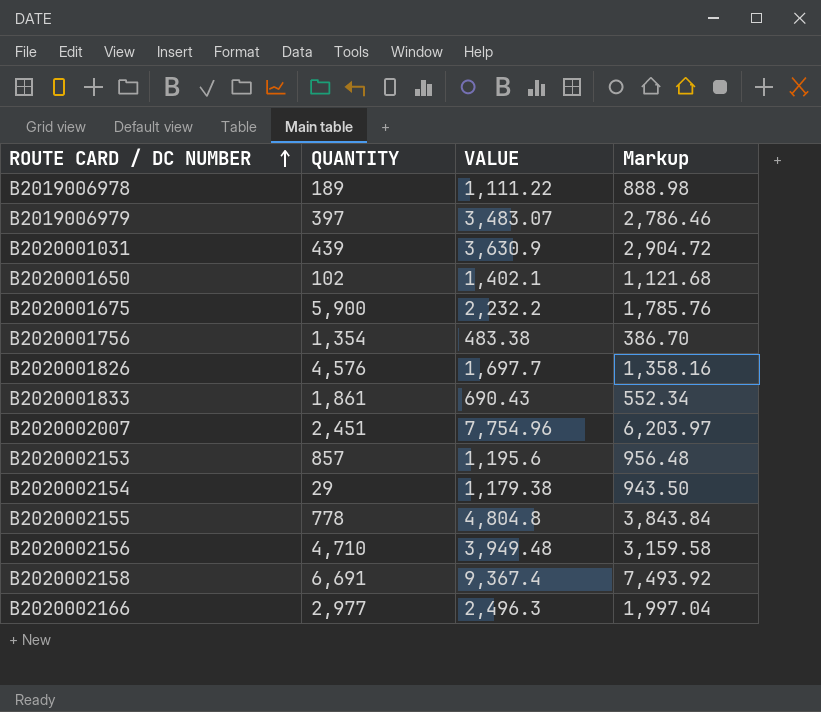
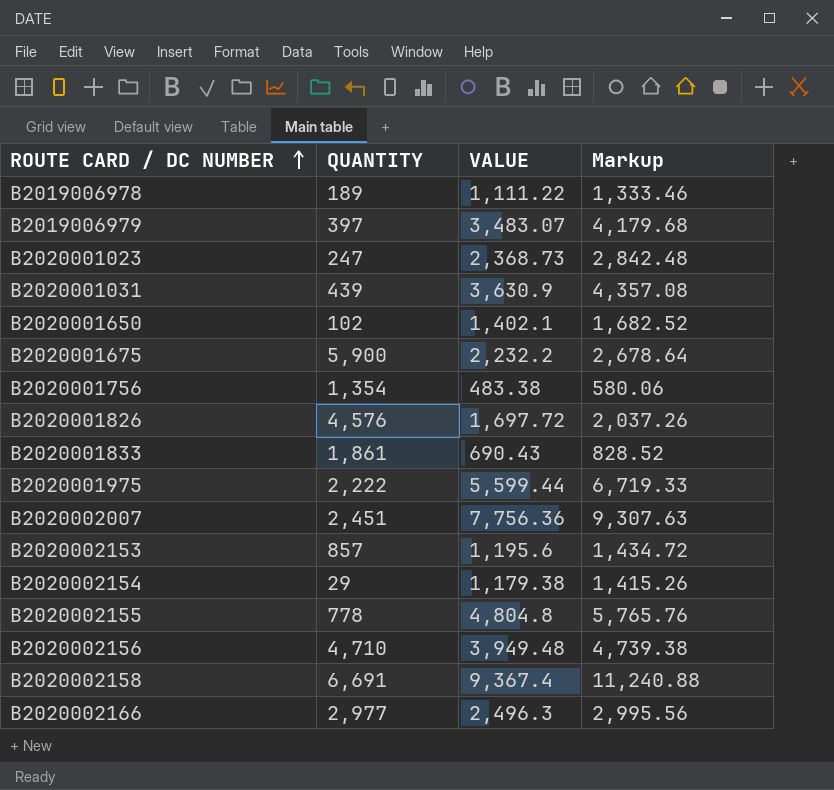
column Markup | formula: [VALUE] * 0.8 -> [VALUE] * 1.2
row B2020001023: none -> 247 | 2,368.73 | 2,842.48
B2020001826 | VALUE: 1,697.7 -> 1,697.72
row B2020001975: none -> 2,222 | 5,599.44 | 6,719.33
B2020002007 | VALUE: 7,754.96 -> 7,756.36

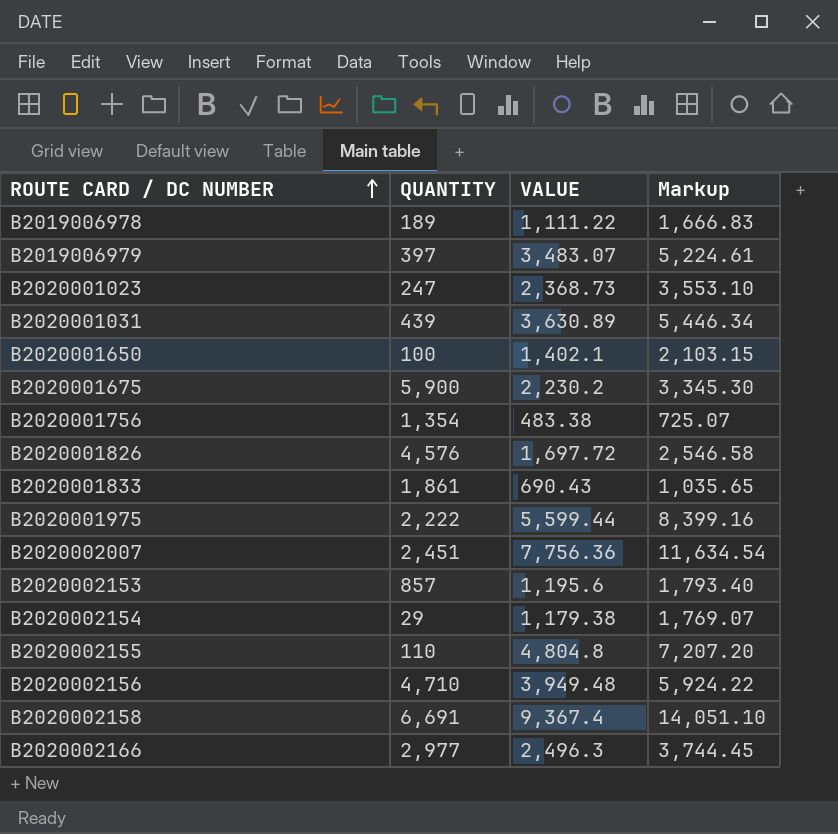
column Markup | formula: [VALUE] * 1.2 -> [VALUE] * 1.5
B2020001031 | VALUE: 3,630.9 -> 3,630.89
B2020001650 | QUANTITY: 102 -> 100
B2020001675 | VALUE: 2,232.2 -> 2,230.2
B2020002155 | QUANTITY: 778 -> 110

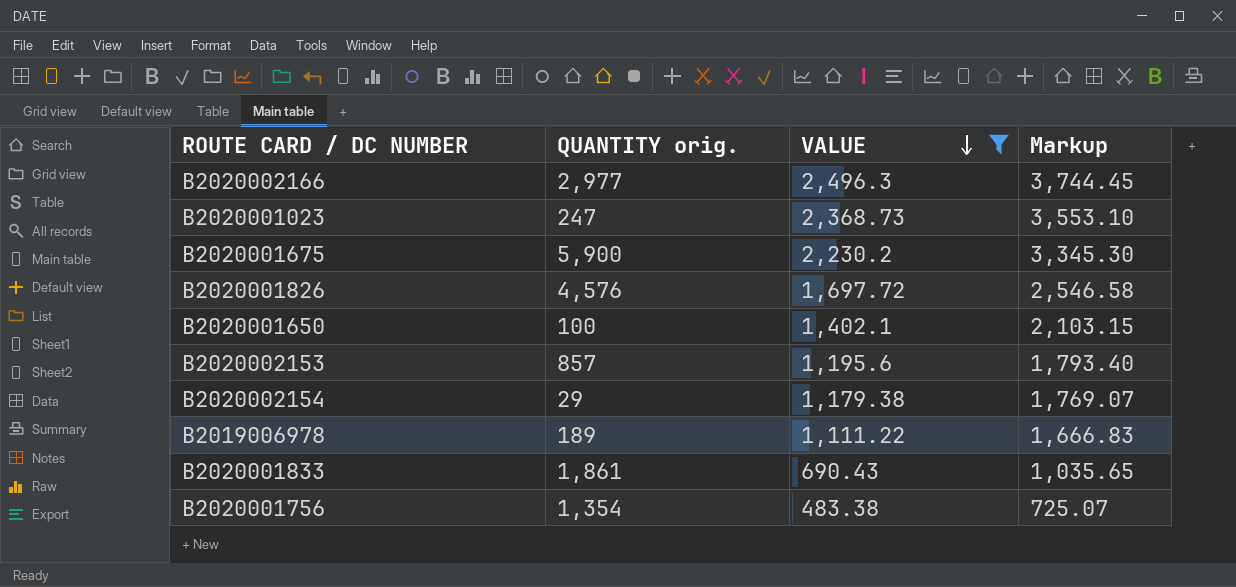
filter: none -> VALUE <= 2,496.3
row order: ROUTE CARD / DC NUMBER ascending -> VALUE descending
column name: QUANTITY -> QUANTITY orig.

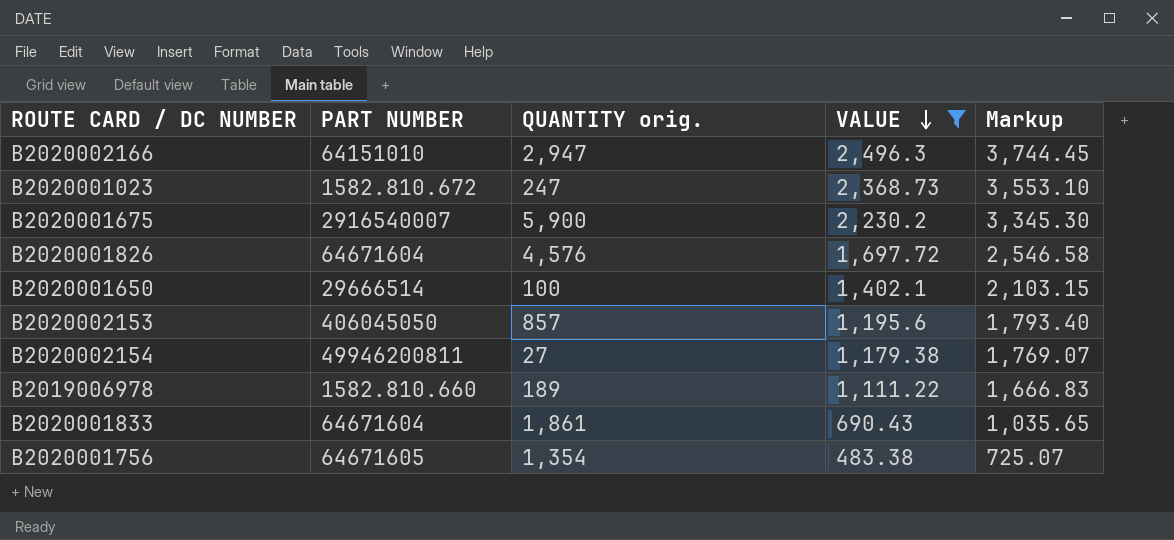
column PART NUMBER | position: none -> 2
B2020002166 | QUANTITY orig.: 2,977 -> 2,947
B2020002154 | QUANTITY orig.: 29 -> 27

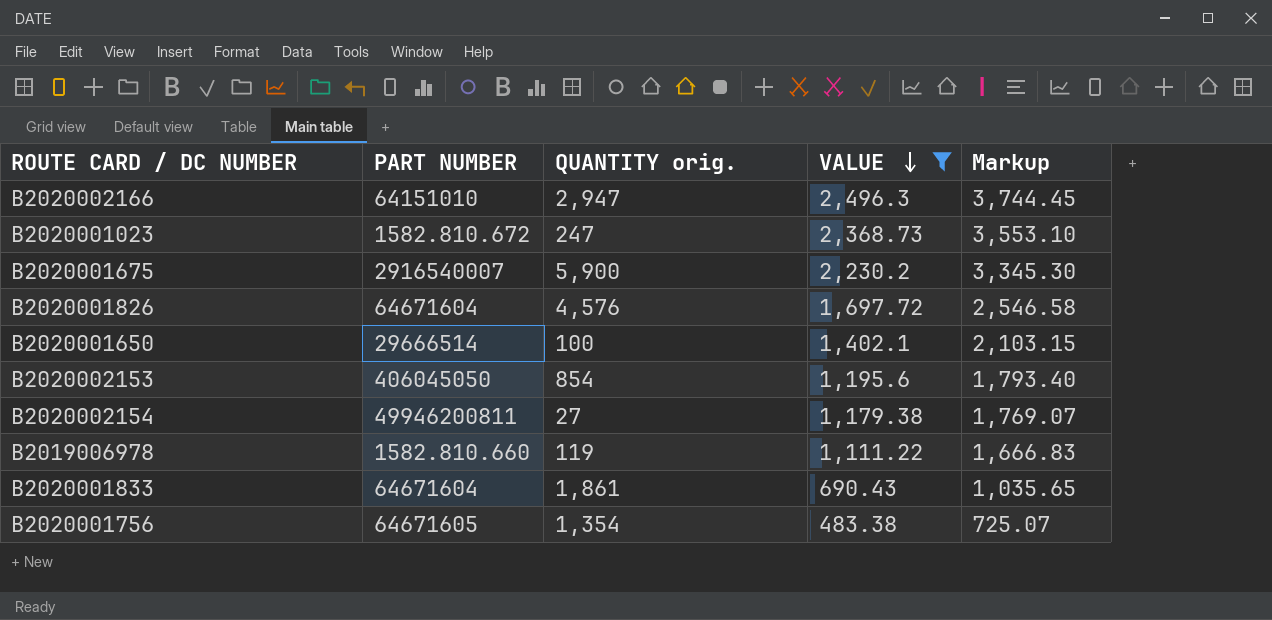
B2020002153 | QUANTITY orig.: 857 -> 854
B2019006978 | QUANTITY orig.: 189 -> 119

